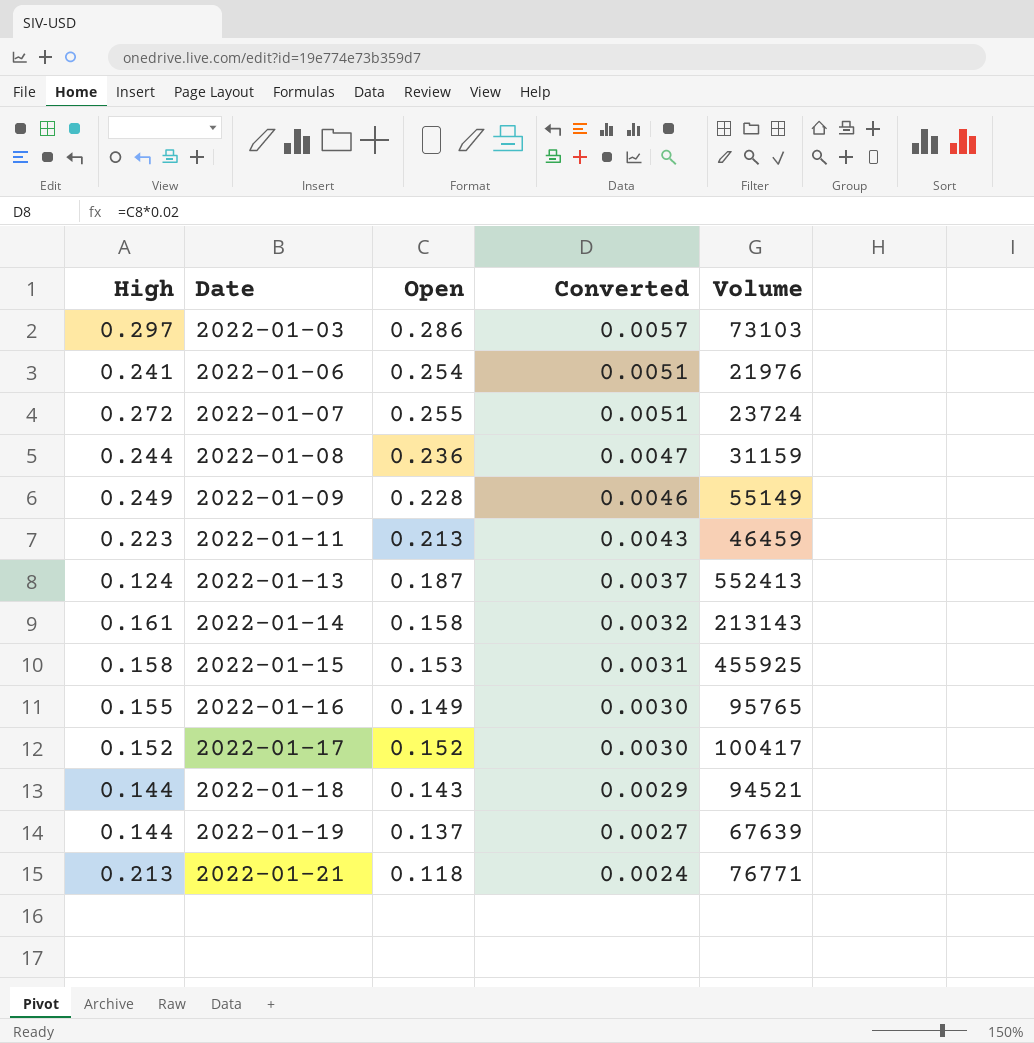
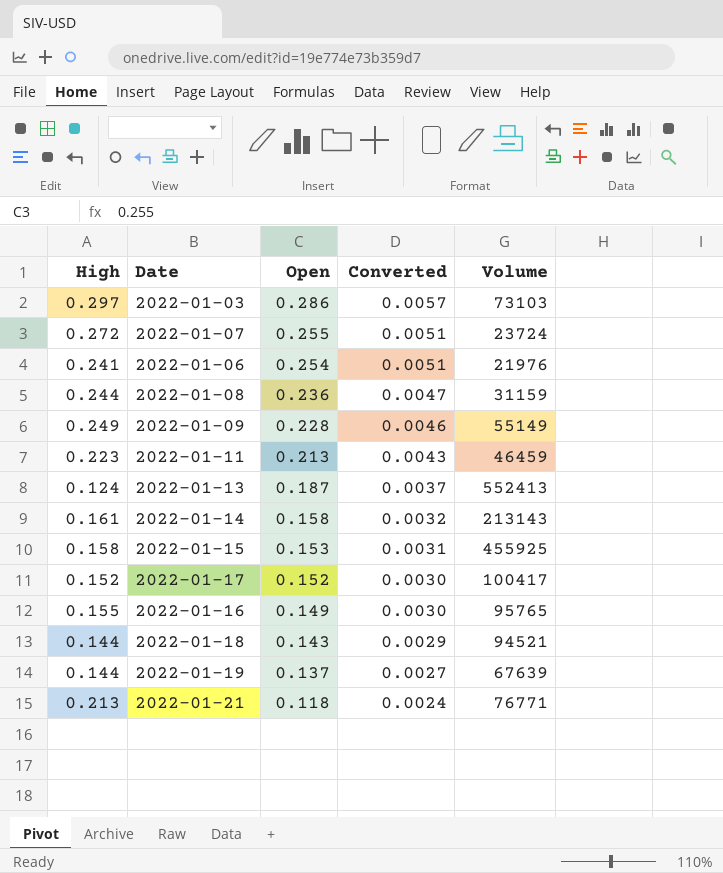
row order: Date ascending -> Open descending

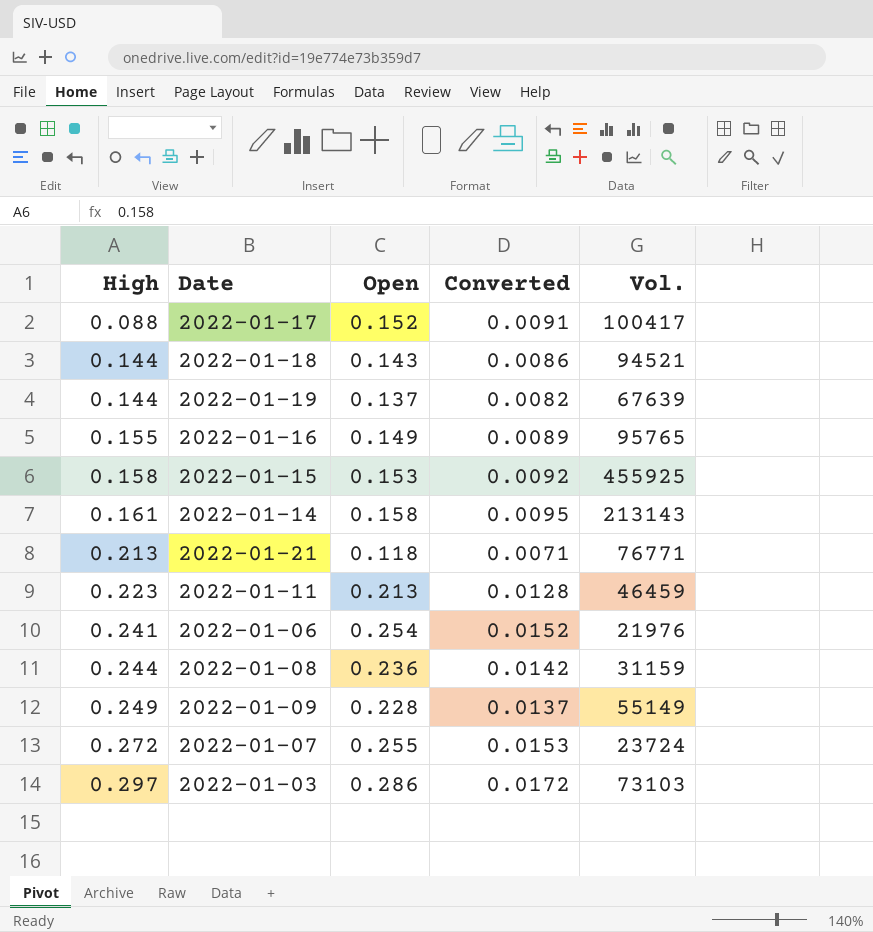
row order: Open descending -> High ascending
column Converted | formula: [Open] * 0.02 -> [Open] * 0.06
column name: Volume -> Vol.
row 2022-01-13: 0.124 | 0.187 | 0.0037 | 552413 -> none
2022-01-17 | High: 0.152 -> 0.088

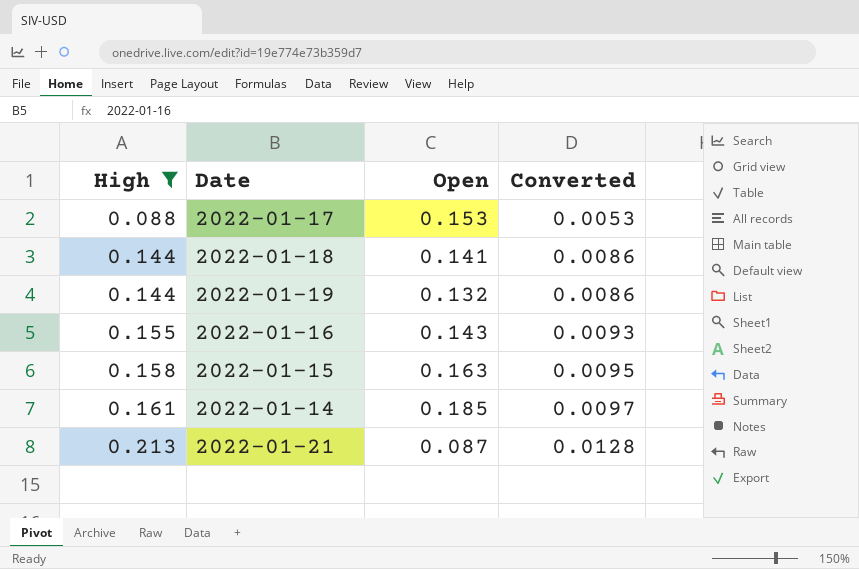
filter: none -> High <= 0.213
column Vol. | position: 5 -> none
column Converted | formula: [Open] * 0.06 -> [High] * 0.06
2022-01-17 | Open: 0.152 -> 0.153
2022-01-18 | Open: 0.143 -> 0.141
2022-01-19 | Open: 0.137 -> 0.132
2022-01-16 | Open: 0.149 -> 0.143
2022-01-15 | Open: 0.153 -> 0.163
2022-01-14 | Open: 0.158 -> 0.185
2022-01-21 | Open: 0.118 -> 0.087

